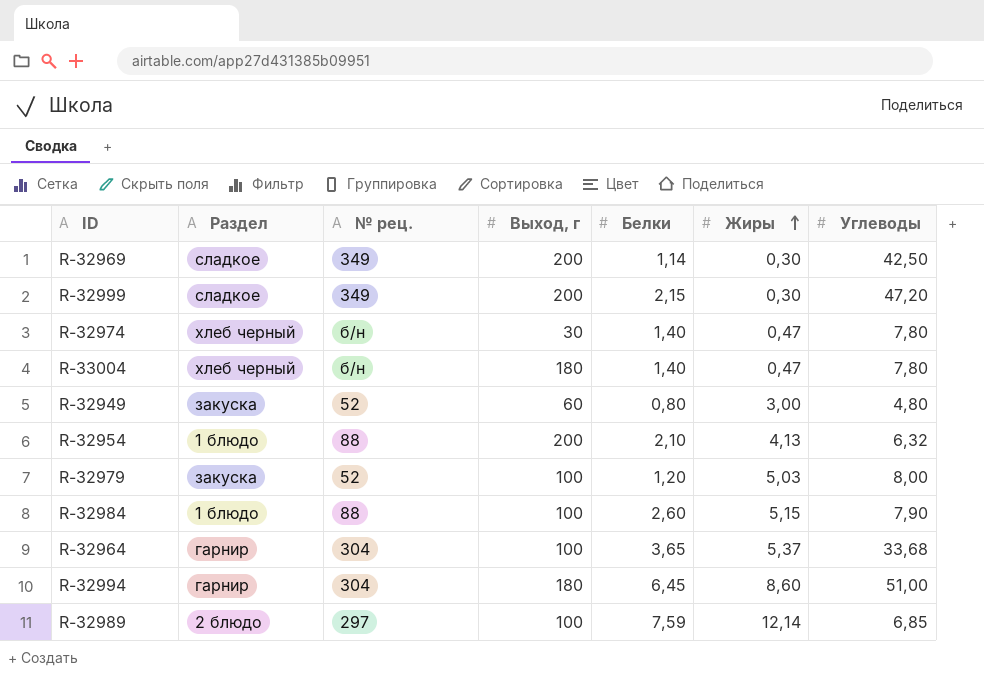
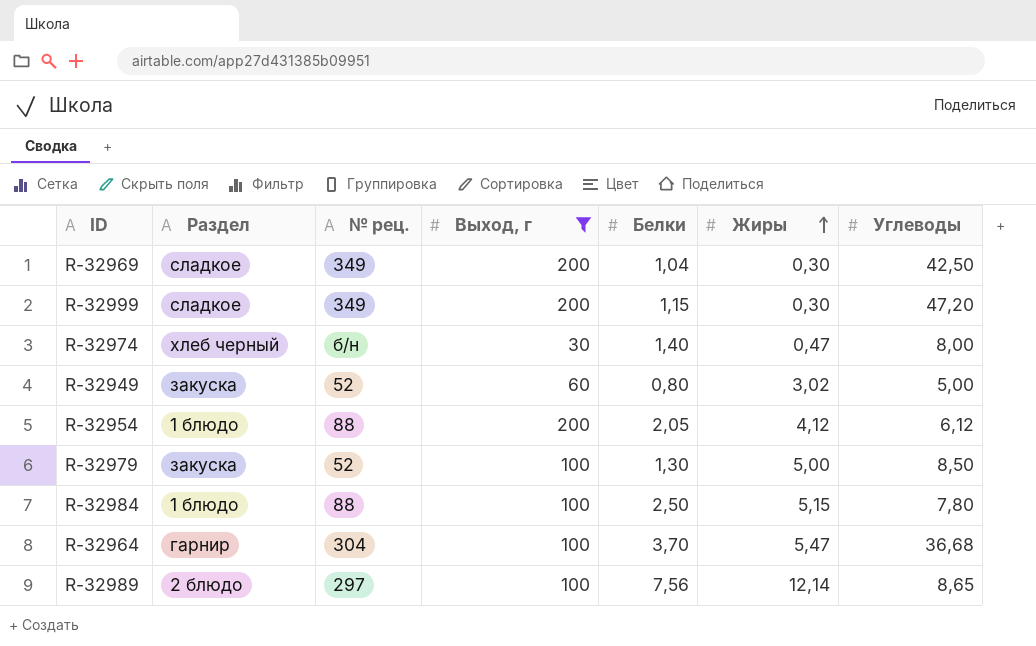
filter: none -> Выход, г != 180
R-32969 | Белки: 1,14 -> 1,04
R-32999 | Белки: 2,15 -> 1,15
R-32974 | Углеводы: 7,80 -> 8,00
R-32949 | Жиры: 3,00 -> 3,02
R-32949 | Углеводы: 4,80 -> 5,00
R-32954 | Белки: 2,10 -> 2,05
R-32954 | Жиры: 4,13 -> 4,12
R-32954 | Углеводы: 6,32 -> 6,12
R-32979 | Белки: 1,20 -> 1,30
R-32979 | Жиры: 5,03 -> 5,00
R-32979 | Углеводы: 8,00 -> 8,50
R-32984 | Белки: 2,60 -> 2,50
R-32984 | Углеводы: 7,90 -> 7,80
R-32964 | Белки: 3,65 -> 3,70
R-32964 | Жиры: 5,37 -> 5,47
R-32964 | Углеводы: 33,68 -> 36,68
R-32989 | Белки: 7,59 -> 7,56
R-32989 | Углеводы: 6,85 -> 8,65

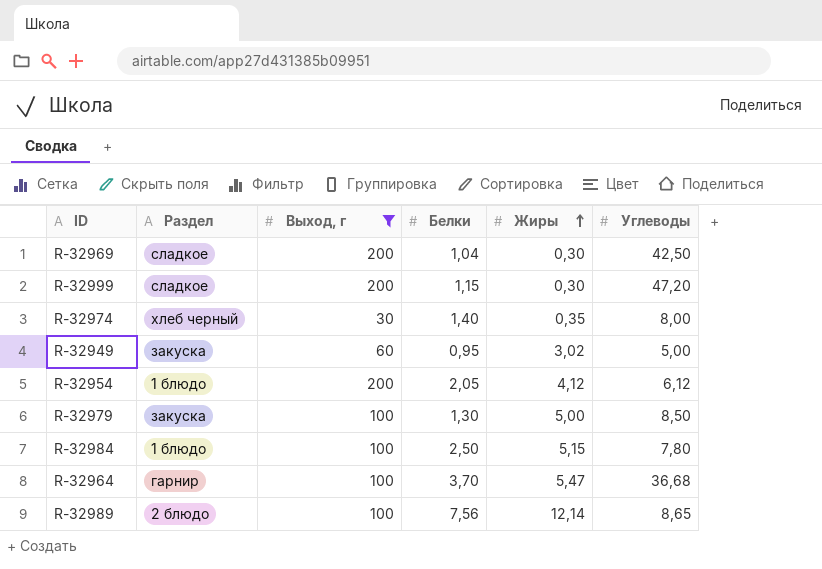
column № рец. | position: 3 -> none
R-32974 | Жиры: 0,47 -> 0,35
R-32949 | Белки: 0,80 -> 0,95

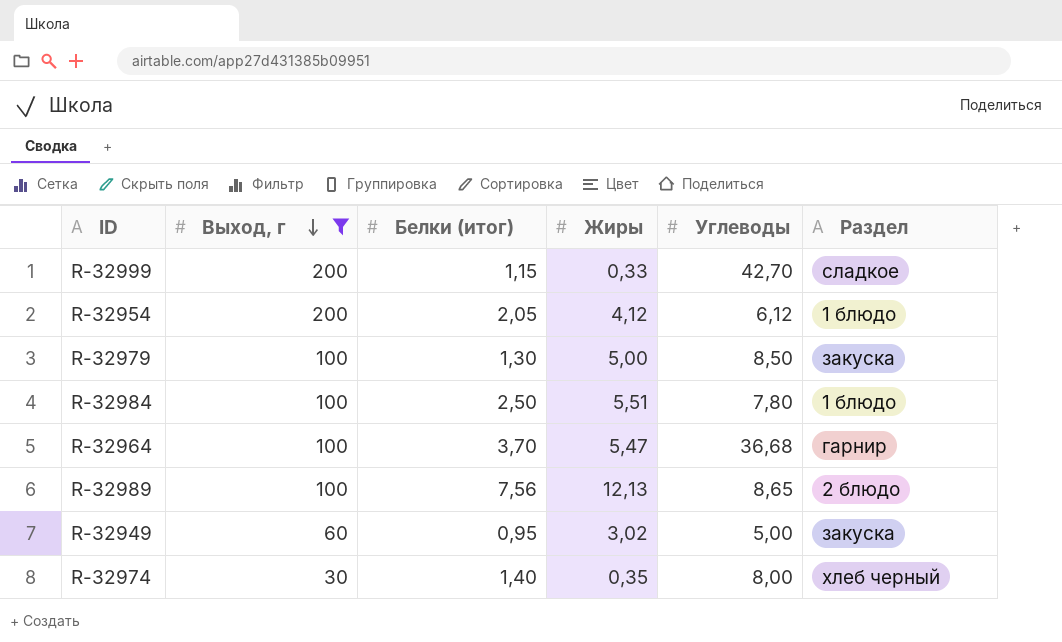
row order: Жиры ascending -> Выход, г descending
column name: Белки -> Белки (итог)
column Раздел | position: 2 -> 6
row R-32969: сладкое | 200 | 1,04 | 0,30 | 42,50 -> none
R-32999 | Жиры: 0,30 -> 0,33
R-32999 | Углеводы: 47,20 -> 42,70
R-32984 | Жиры: 5,15 -> 5,51
R-32989 | Жиры: 12,14 -> 12,13

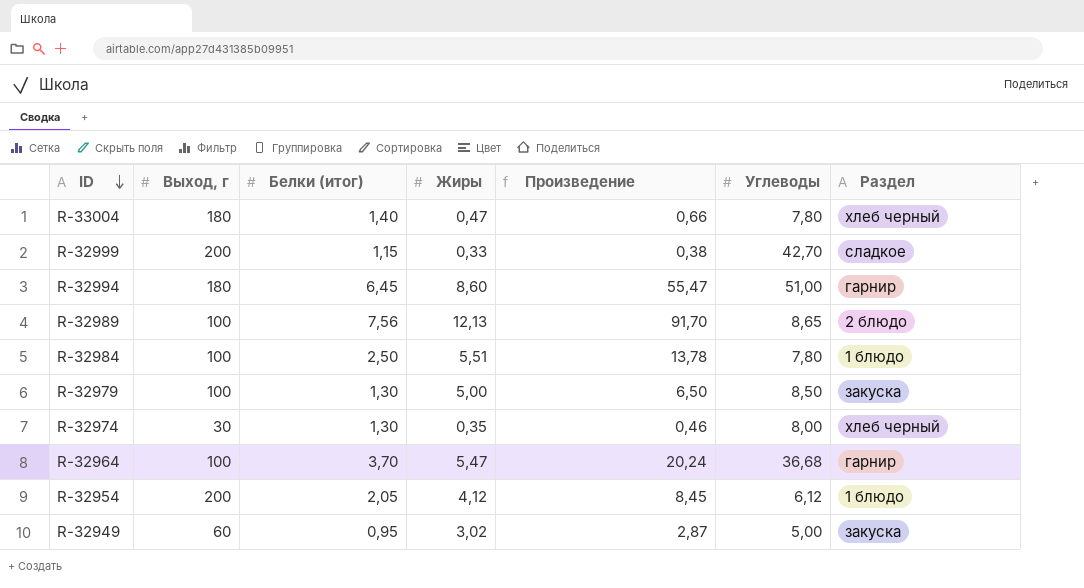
filter: Выход, г != 180 -> none
row order: Выход, г descending -> ID descending
column Произведение | formula: none -> [Белки (итог)] * [Жиры]
R-32974 | Белки (итог): 1,40 -> 1,30

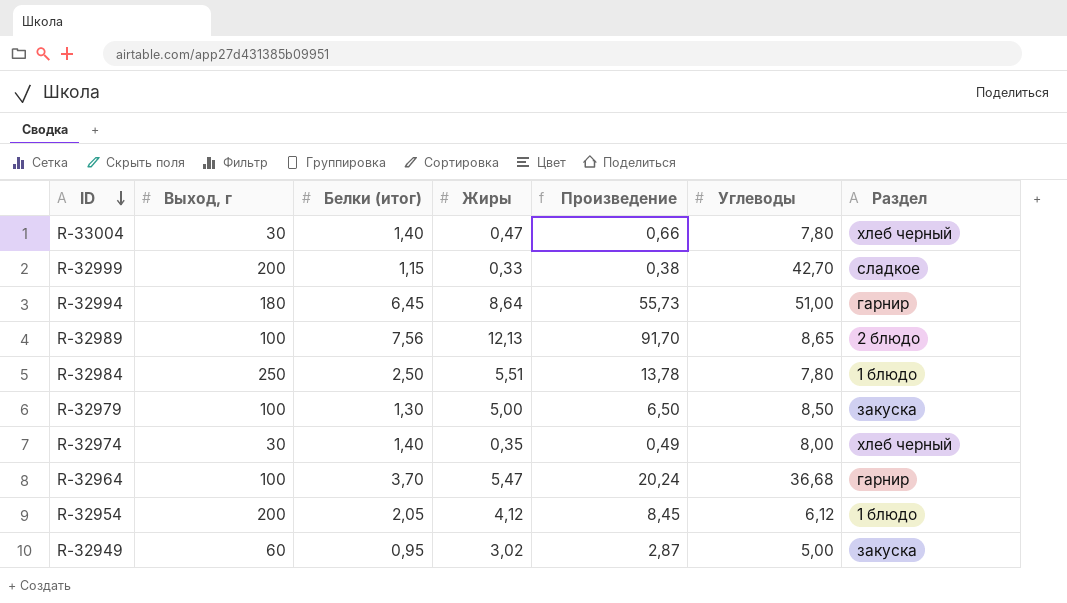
R-33004 | Выход, г: 180 -> 30
R-32994 | Жиры: 8,60 -> 8,64
R-32994 | Произведение: 55,47 -> 55,73
R-32984 | Выход, г: 100 -> 250
R-32974 | Белки (итог): 1,30 -> 1,40
R-32974 | Произведение: 0,46 -> 0,49

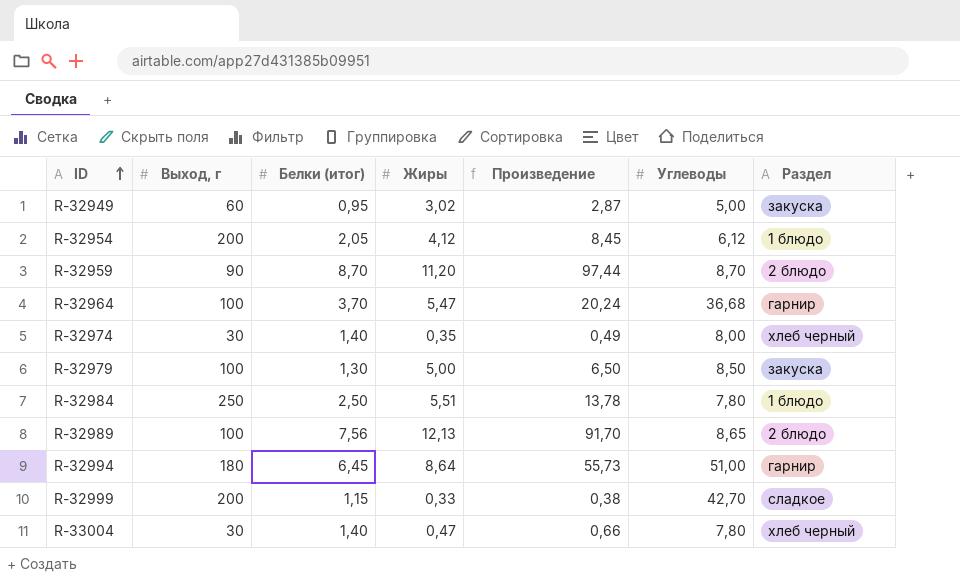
row order: ID descending -> ID ascending
row R-32959: none -> 90 | 8,70 | 11,20 | 97,44 | 8,70 | 2 блюдо

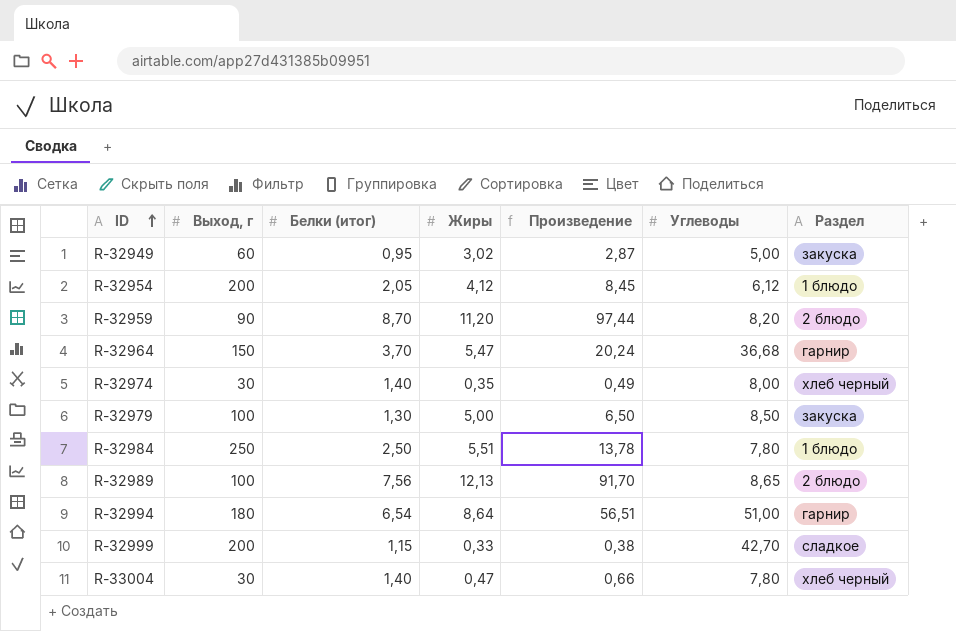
R-32959 | Углеводы: 8,70 -> 8,20
R-32964 | Выход, г: 100 -> 150
R-32994 | Белки (итог): 6,45 -> 6,54
R-32994 | Произведение: 55,73 -> 56,51

